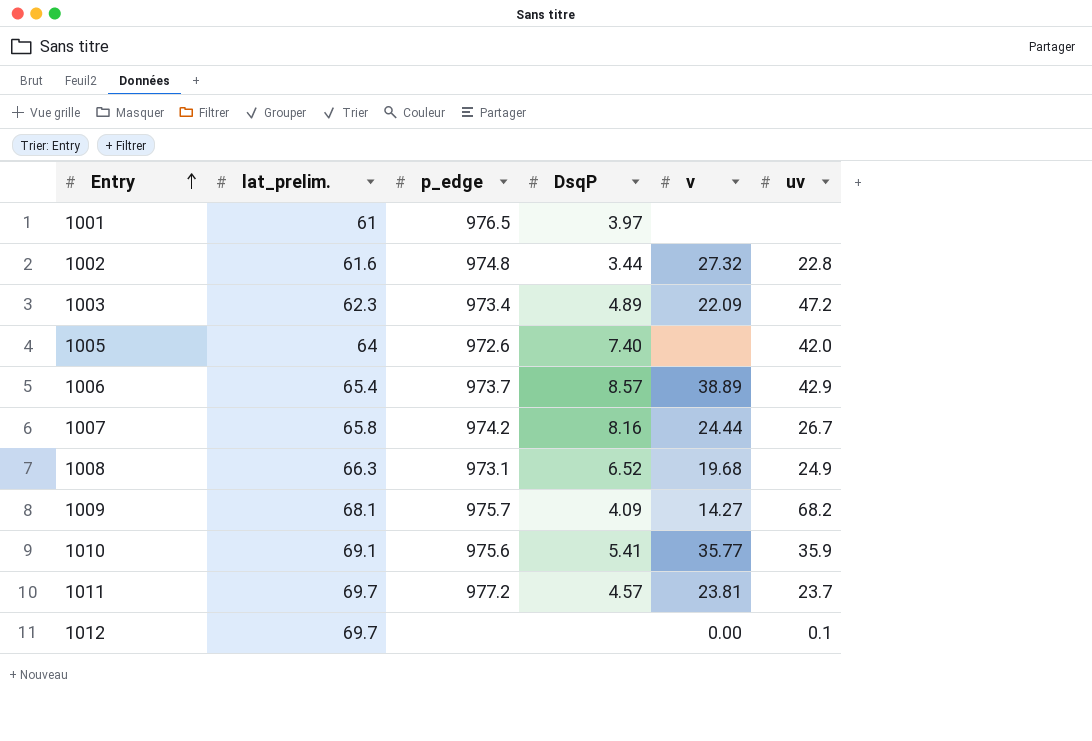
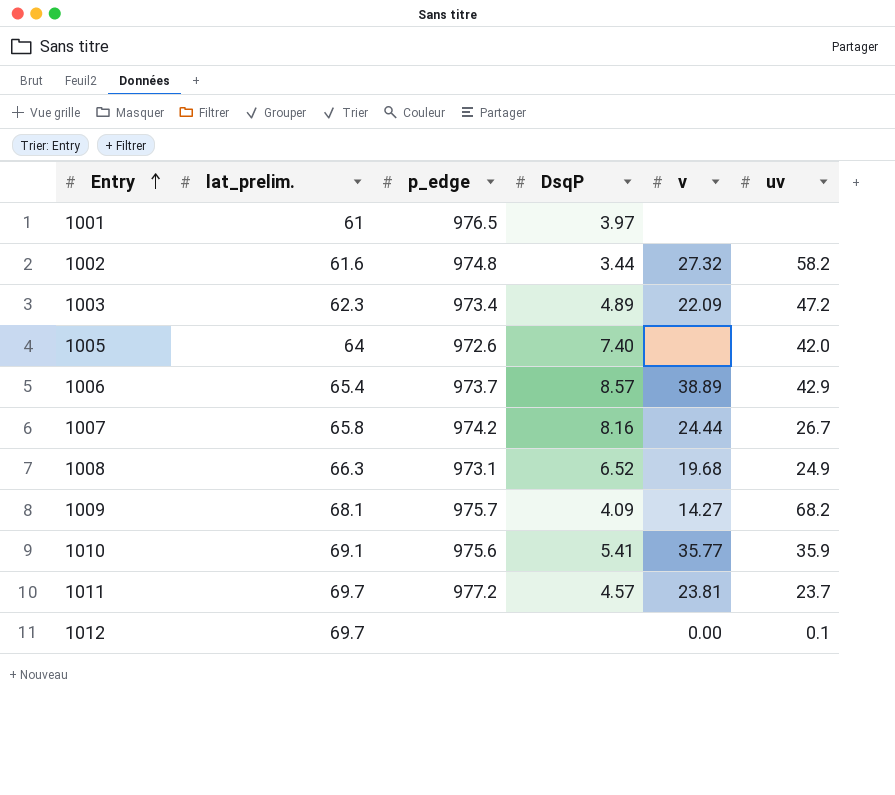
1002 | uv: 22.8 -> 58.2

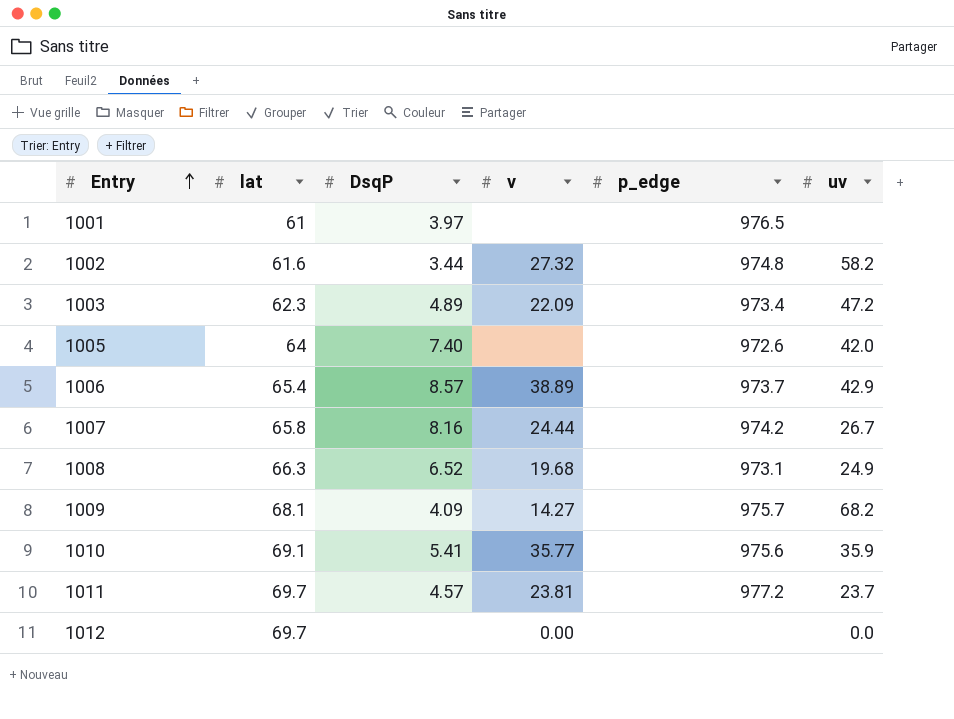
column name: lat_prelim. -> lat
column p_edge | position: 3 -> 5
1012 | uv: 0.1 -> 0.0

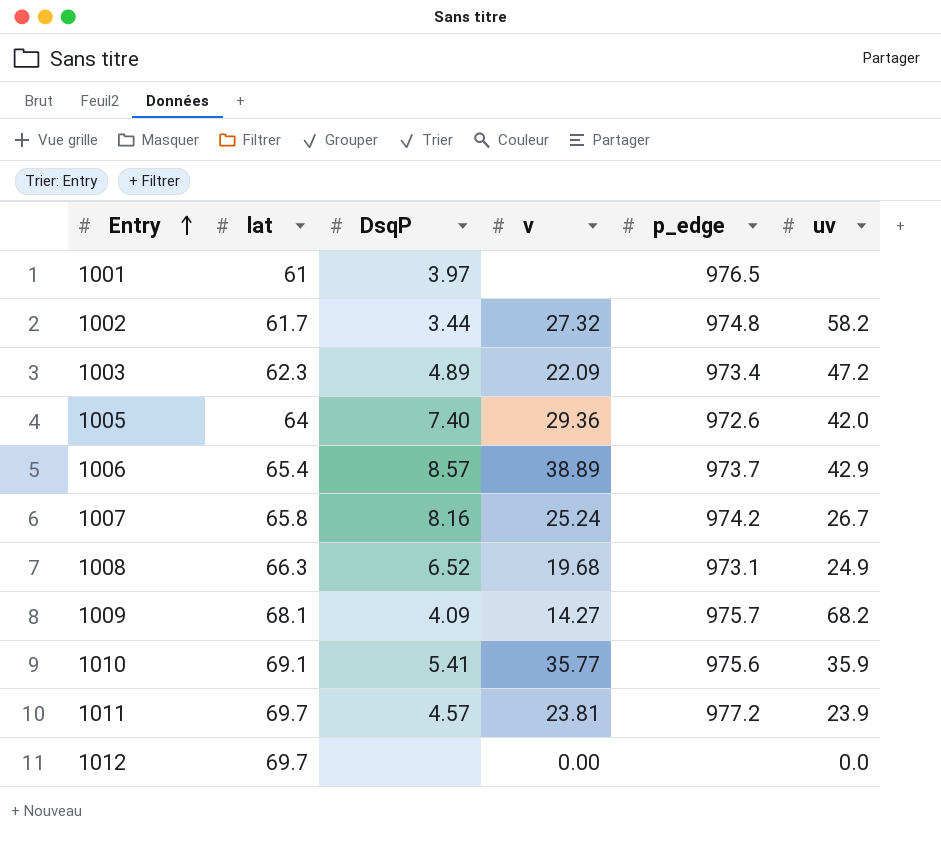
1002 | lat: 61.6 -> 61.7
1005 | v: none -> 29.36
1007 | v: 24.44 -> 25.24
1011 | uv: 23.7 -> 23.9

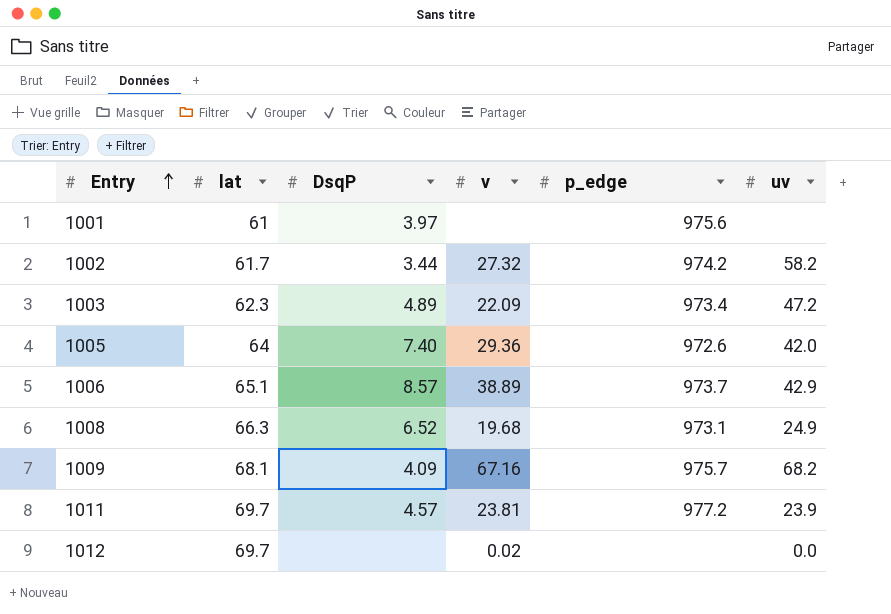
row 1007: 65.8 | 8.16 | 25.24 | 974.2 | 26.7 -> none
row 1010: 69.1 | 5.41 | 35.77 | 975.6 | 35.9 -> none
1001 | p_edge: 976.5 -> 975.6
1002 | p_edge: 974.8 -> 974.2
1006 | lat: 65.4 -> 65.1
1009 | v: 14.27 -> 67.16
1012 | v: 0.00 -> 0.02

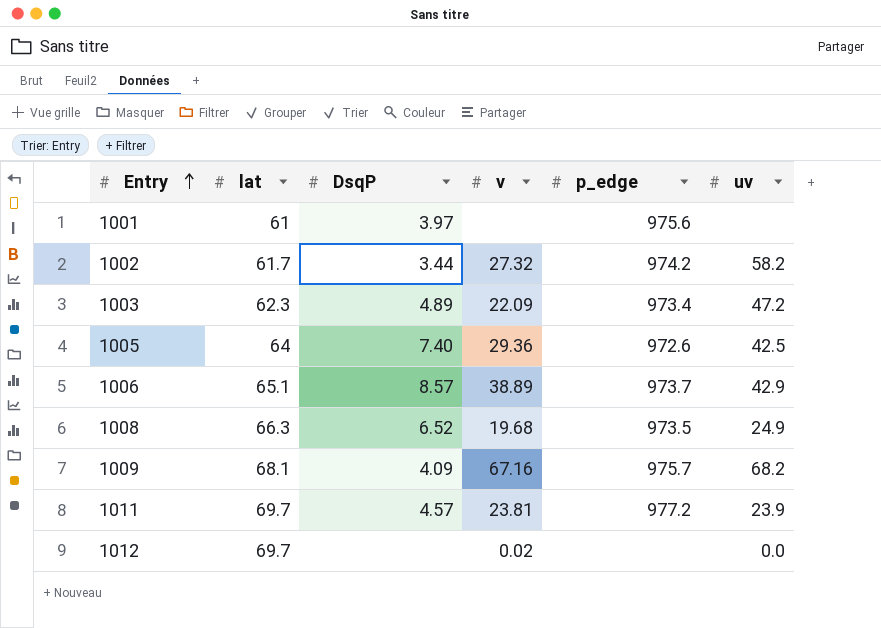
1005 | uv: 42.0 -> 42.5
1008 | p_edge: 973.1 -> 973.5

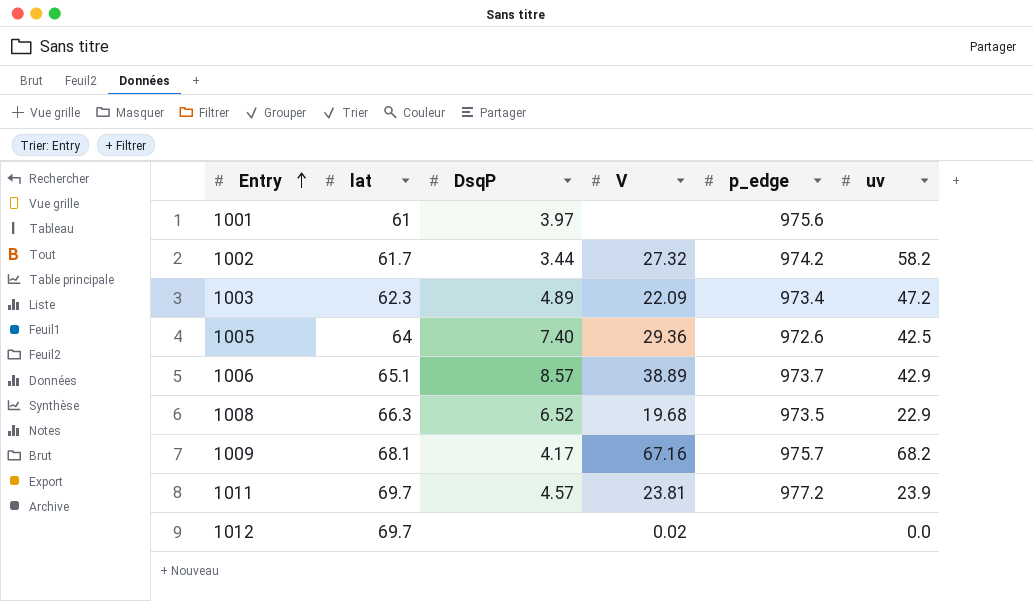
column name: v -> V
1008 | uv: 24.9 -> 22.9
1009 | DsqP: 4.09 -> 4.17

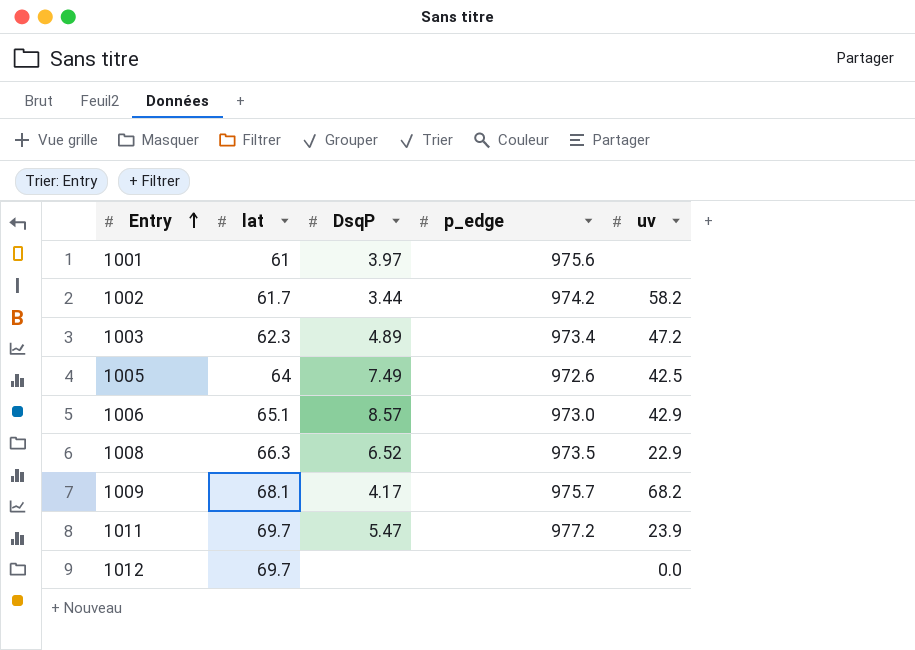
column V | position: 4 -> none
1005 | DsqP: 7.40 -> 7.49
1006 | p_edge: 973.7 -> 973.0
1011 | DsqP: 4.57 -> 5.47

